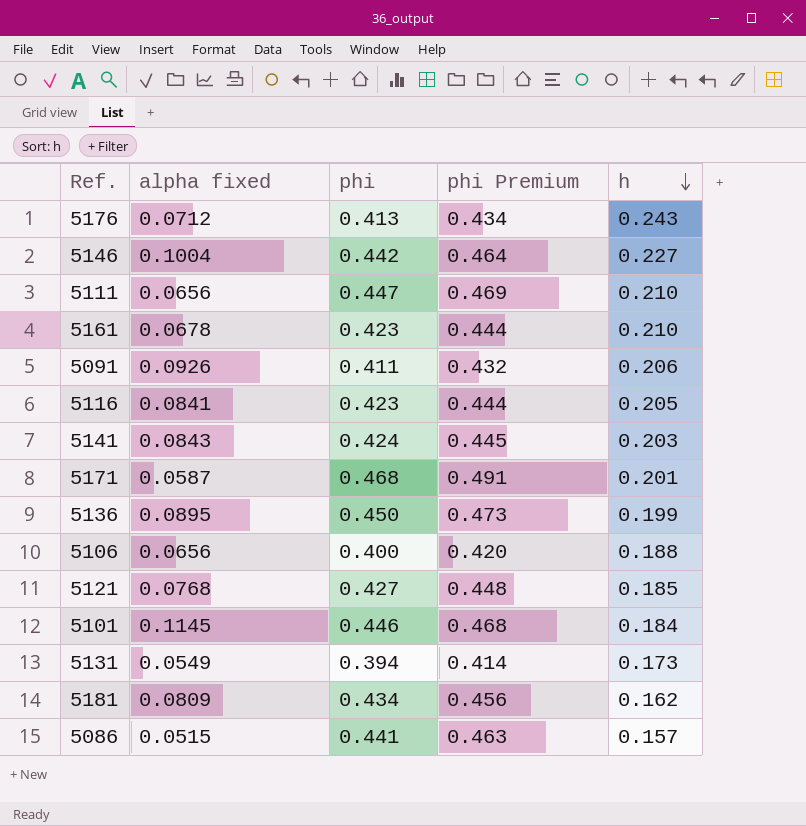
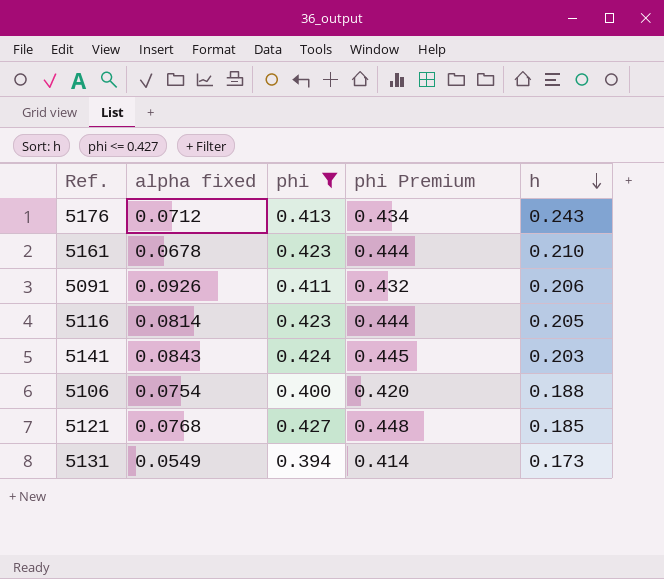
filter: none -> phi <= 0.427
5116 | alpha fixed: 0.0841 -> 0.0814
5106 | alpha fixed: 0.0656 -> 0.0754

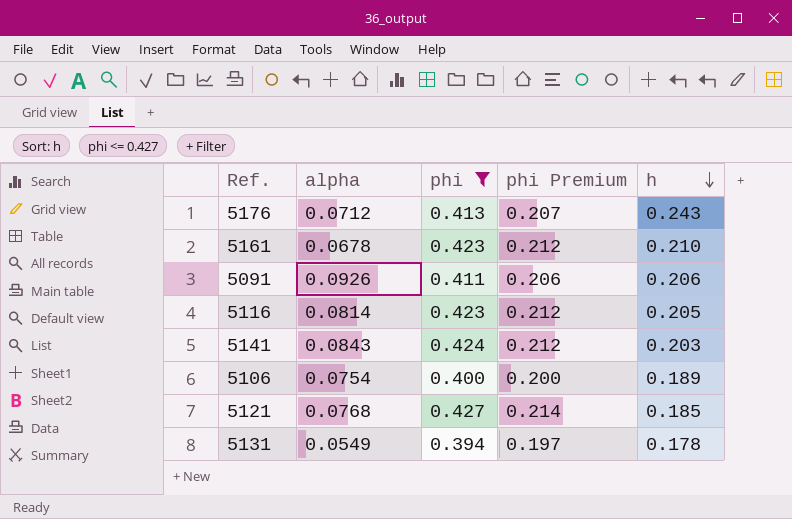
column name: alpha fixed -> alpha
column phi Premium | formula: [phi] * 1.05 -> [phi] * 0.5
5106 | h: 0.188 -> 0.189
5131 | h: 0.173 -> 0.178

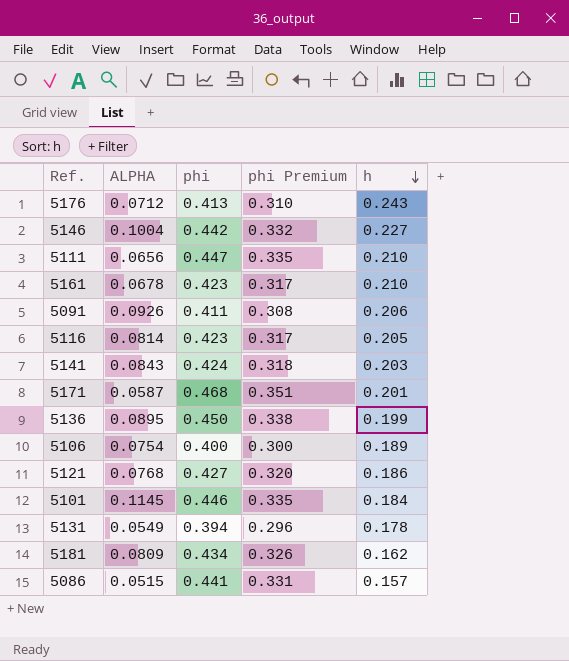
filter: phi <= 0.427 -> none
column name: alpha -> ALPHA
column phi Premium | formula: [phi] * 0.5 -> [phi] * 0.75
5121 | h: 0.185 -> 0.186

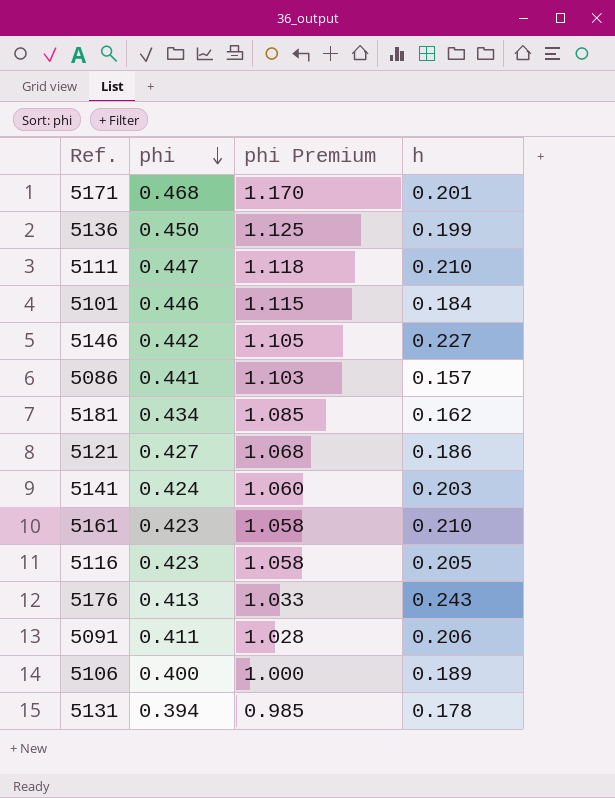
row order: h descending -> phi descending
column ALPHA | position: 2 -> none
column phi Premium | formula: [phi] * 0.75 -> [phi] * 2.5

